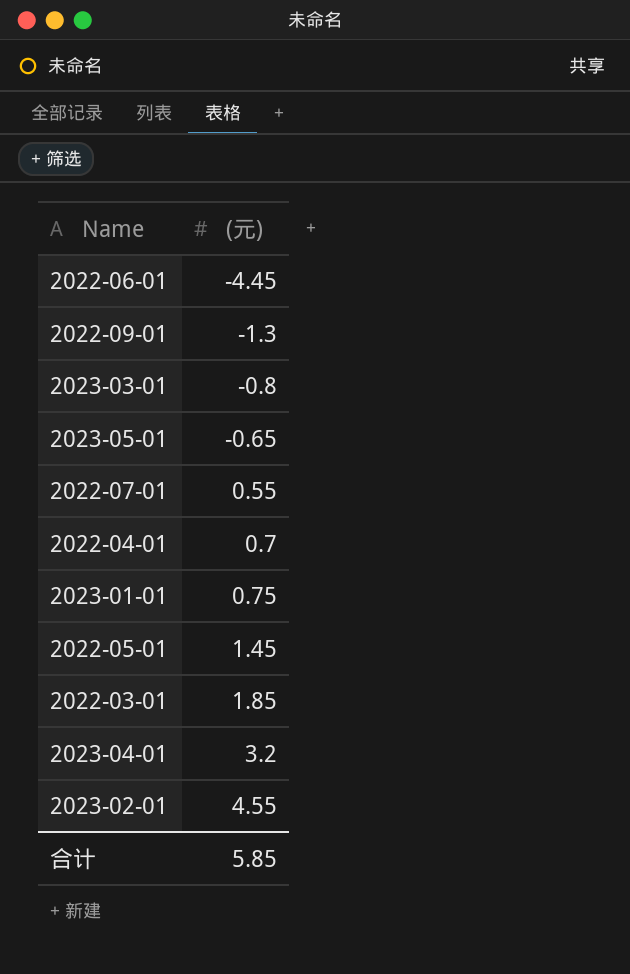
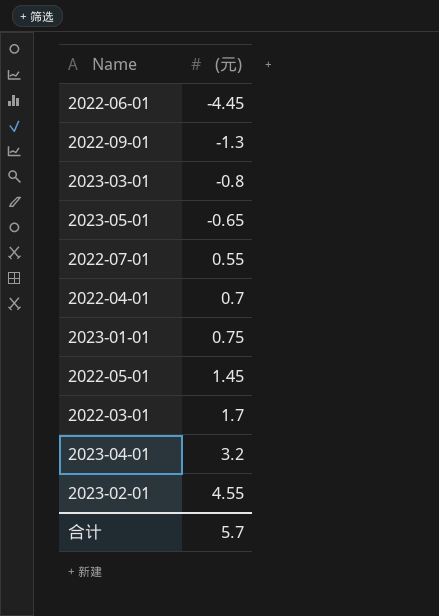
2022-03-01 | (元): 1.85 -> 1.7
合计 | (元): 5.85 -> 5.7

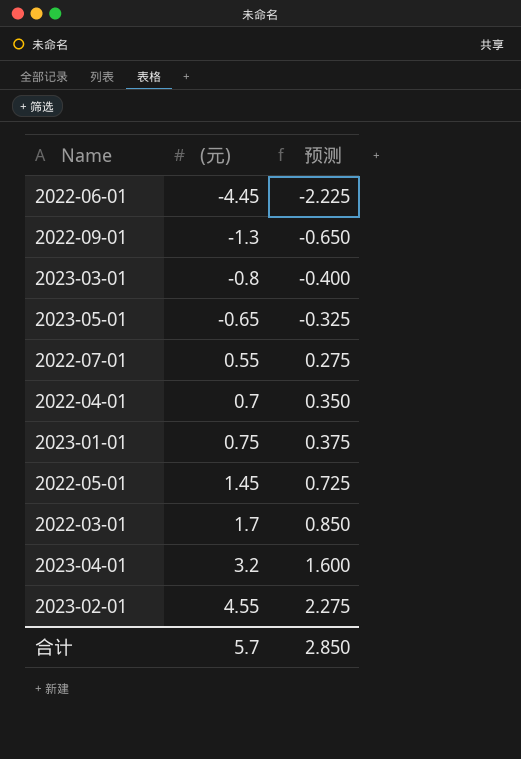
column 预测 | formula: none -> [(元)] * 0.5

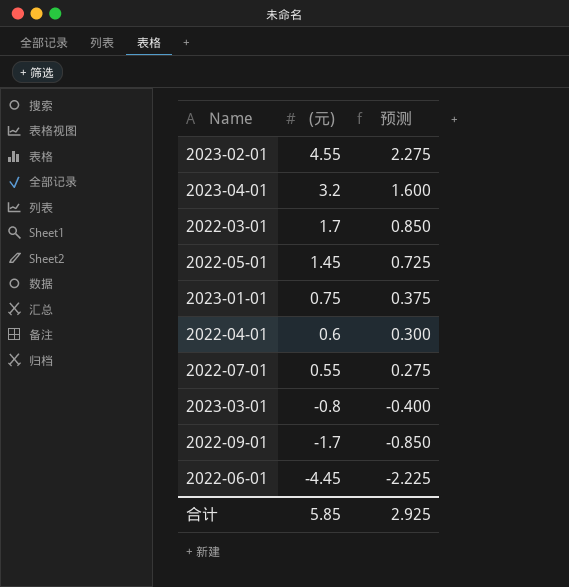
row order: (元) ascending -> (元) descending
row 2023-05-01: -0.65 | -0.325 -> none
2022-04-01 | (元): 0.7 -> 0.6
2022-04-01 | 预测: 0.350 -> 0.300
2022-09-01 | (元): -1.3 -> -1.7
2022-09-01 | 预测: -0.650 -> -0.850
合计 | (元): 5.7 -> 5.85
合计 | 预测: 2.850 -> 2.925

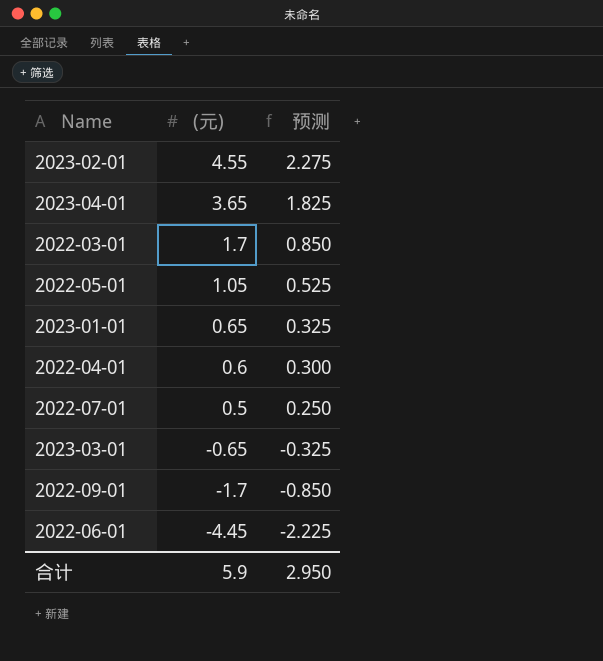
2023-04-01 | (元): 3.2 -> 3.65
2023-04-01 | 预测: 1.600 -> 1.825
2022-05-01 | (元): 1.45 -> 1.05
2022-05-01 | 预测: 0.725 -> 0.525
2023-01-01 | (元): 0.75 -> 0.65
2023-01-01 | 预测: 0.375 -> 0.325
2022-07-01 | (元): 0.55 -> 0.5
2022-07-01 | 预测: 0.275 -> 0.250
2023-03-01 | (元): -0.8 -> -0.65
2023-03-01 | 预测: -0.400 -> -0.325
合计 | (元): 5.85 -> 5.9
合计 | 预测: 2.925 -> 2.950

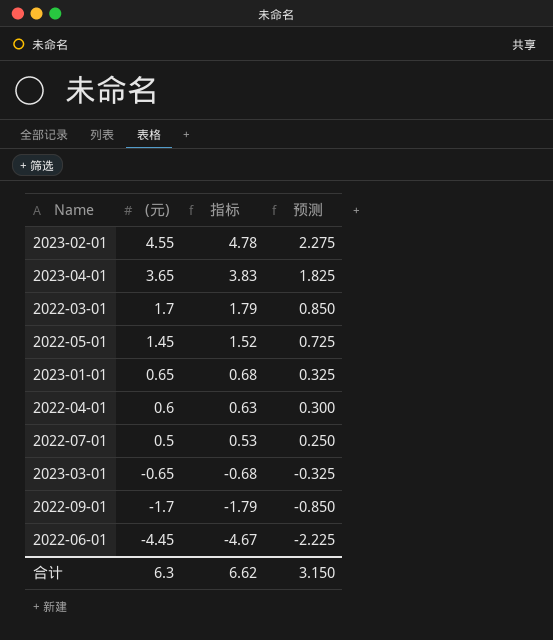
column 指标 | formula: none -> [(元)] * 1.05
2022-05-01 | (元): 1.05 -> 1.45
2022-05-01 | 预测: 0.525 -> 0.725
合计 | (元): 5.9 -> 6.3
合计 | 预测: 2.950 -> 3.150

